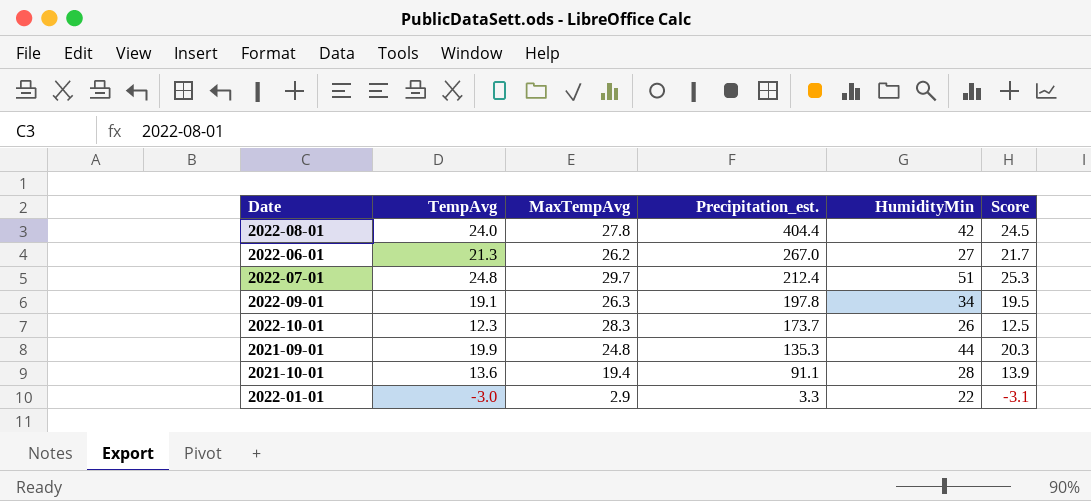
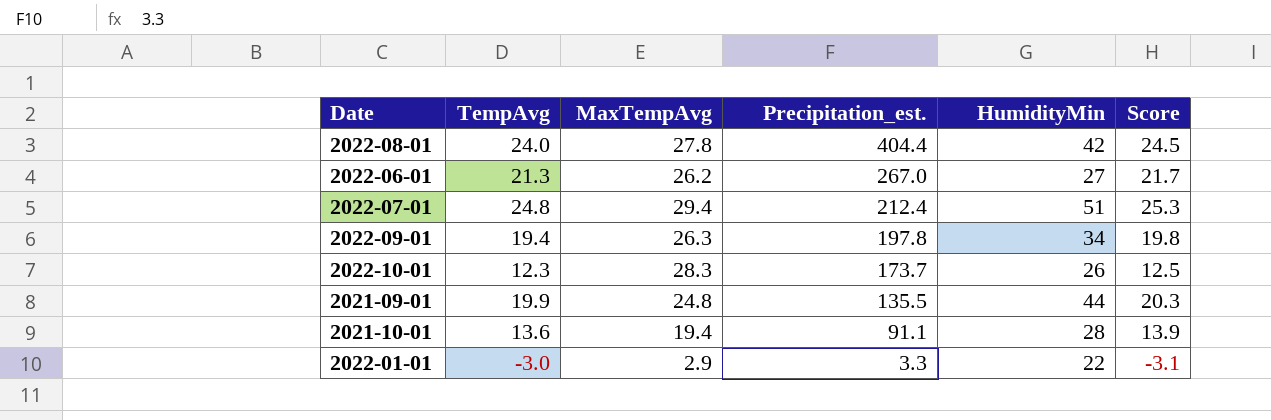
2022-07-01 | MaxTempAvg: 29.7 -> 29.4
2022-09-01 | TempAvg: 19.1 -> 19.4
2022-09-01 | Score: 19.5 -> 19.8
2021-09-01 | Precipitation_est.: 135.3 -> 135.5

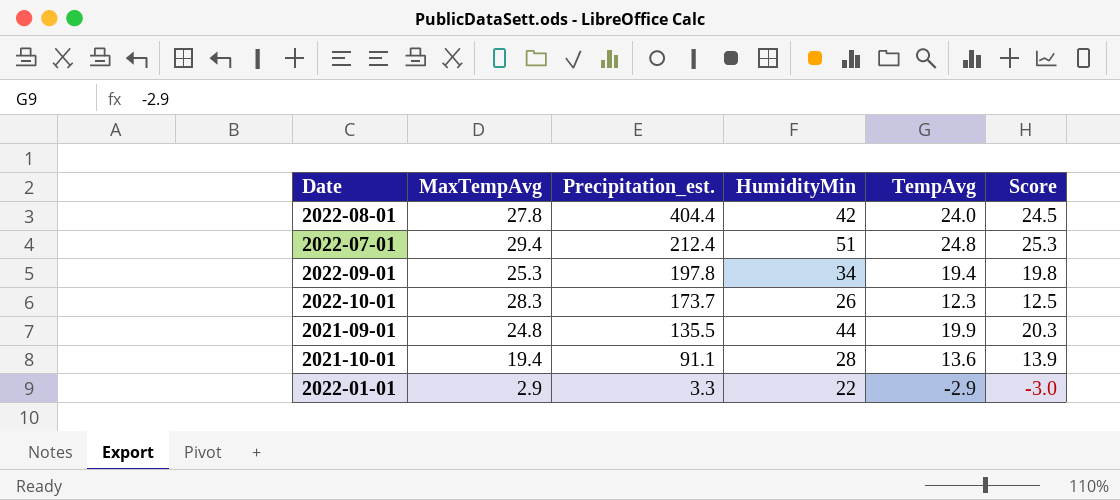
column TempAvg | position: 2 -> 5
row 2022-06-01: 21.3 | 26.2 | 267.0 | 27 | 21.7 -> none
2022-09-01 | MaxTempAvg: 26.3 -> 25.3
2022-01-01 | TempAvg: -3.0 -> -2.9
2022-01-01 | Score: -3.1 -> -3.0

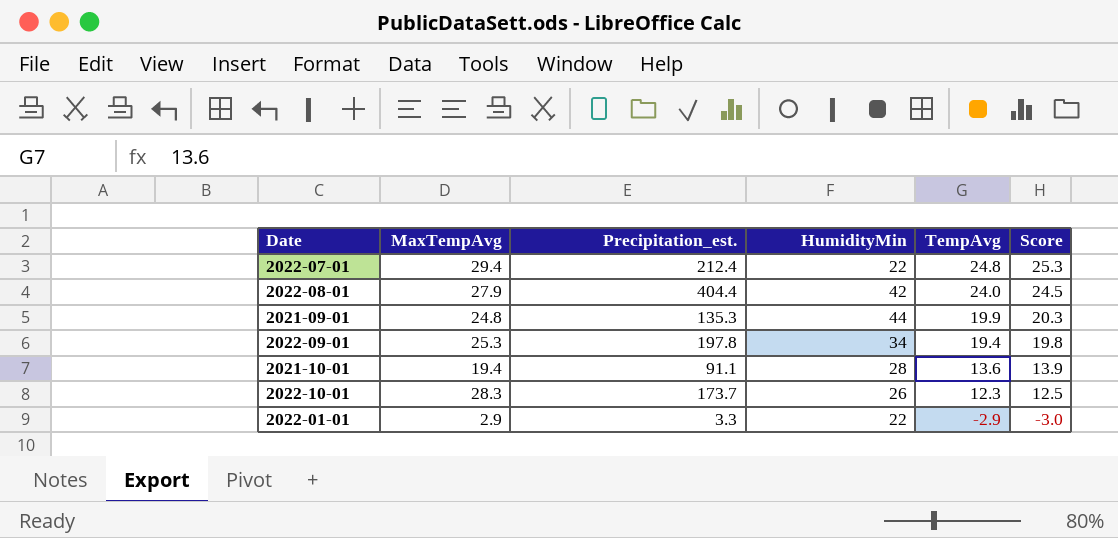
row order: Precipitation_est. descending -> TempAvg descending
2022-07-01 | HumidityMin: 51 -> 22
2022-08-01 | MaxTempAvg: 27.8 -> 27.9
2021-09-01 | Precipitation_est.: 135.5 -> 135.3

